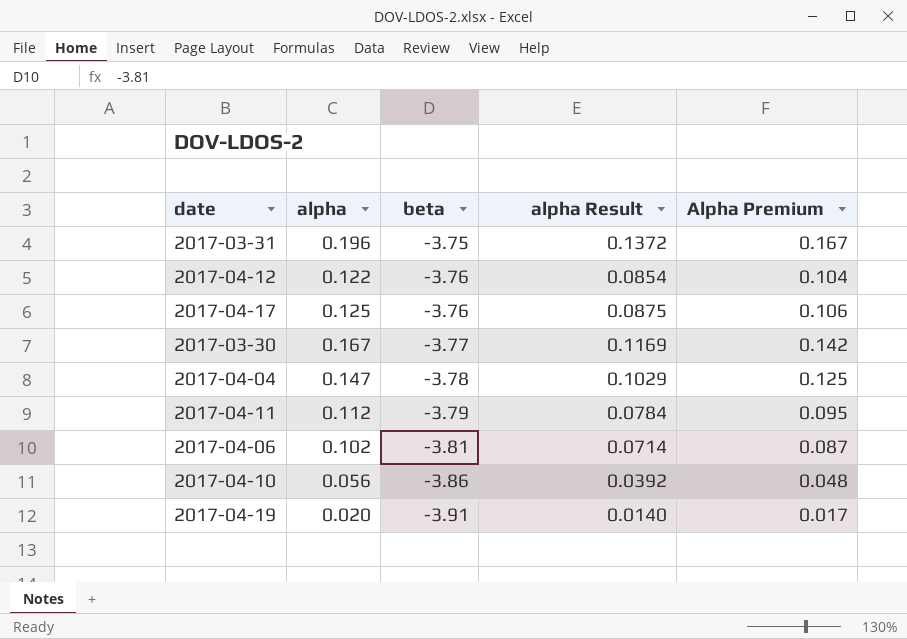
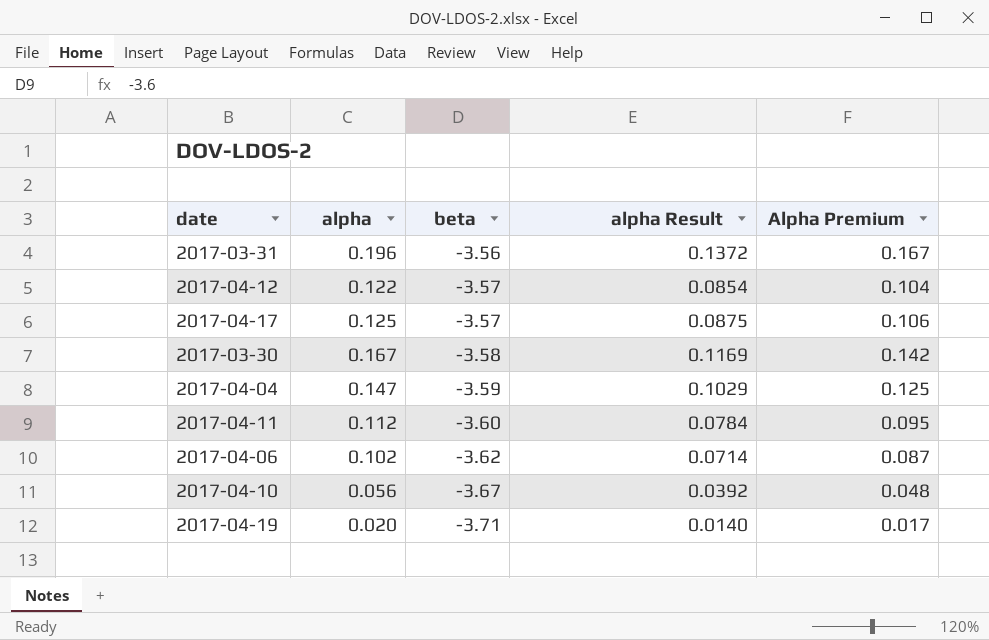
2017-03-31 | beta: -3.75 -> -3.56
2017-04-12 | beta: -3.76 -> -3.57
2017-04-17 | beta: -3.76 -> -3.57
2017-03-30 | beta: -3.77 -> -3.58
2017-04-04 | beta: -3.78 -> -3.59
2017-04-11 | beta: -3.79 -> -3.60
2017-04-06 | beta: -3.81 -> -3.62
2017-04-10 | beta: -3.86 -> -3.67
2017-04-19 | beta: -3.91 -> -3.71

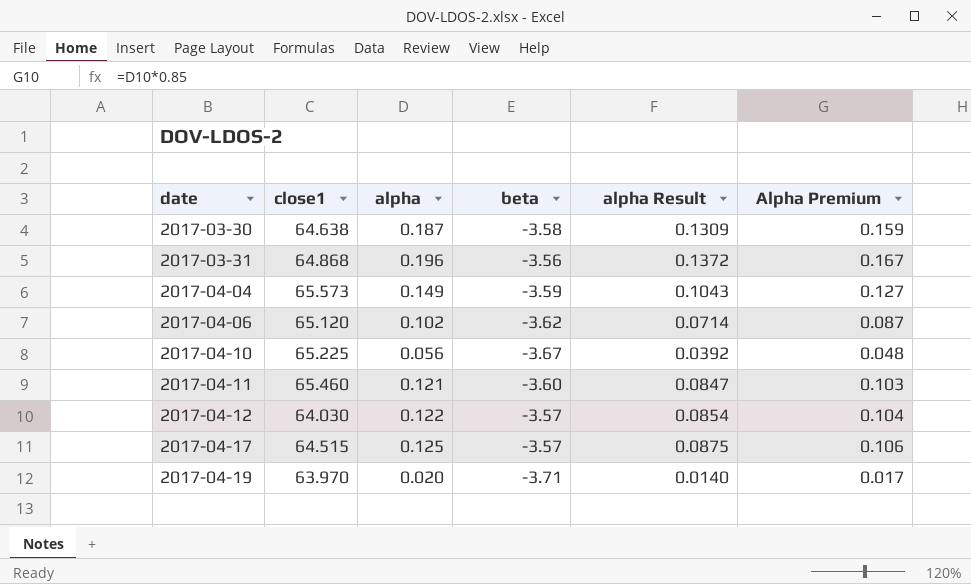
row order: beta descending -> date ascending
column close1 | position: none -> 2
2017-03-30 | alpha: 0.167 -> 0.187
2017-03-30 | alpha Result: 0.1169 -> 0.1309
2017-03-30 | Alpha Premium: 0.142 -> 0.159
2017-04-04 | alpha: 0.147 -> 0.149
2017-04-04 | alpha Result: 0.1029 -> 0.1043
2017-04-04 | Alpha Premium: 0.125 -> 0.127
2017-04-11 | alpha: 0.112 -> 0.121
2017-04-11 | alpha Result: 0.0784 -> 0.0847
2017-04-11 | Alpha Premium: 0.095 -> 0.103

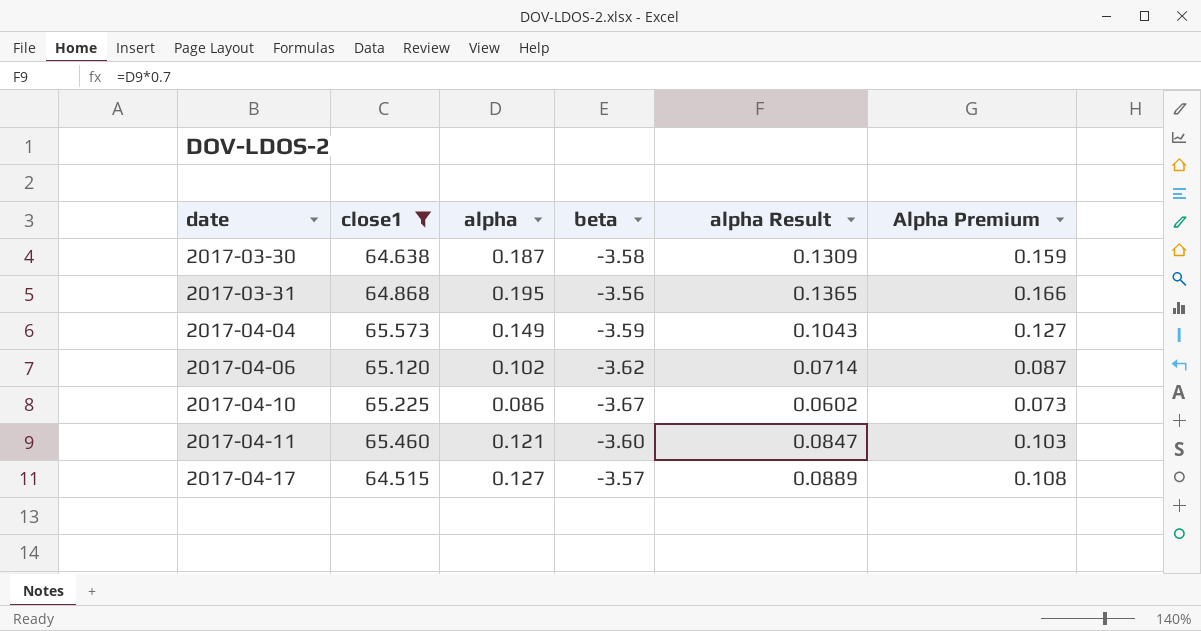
filter: none -> close1 >= 64.515
2017-03-31 | alpha: 0.196 -> 0.195
2017-03-31 | alpha Result: 0.1372 -> 0.1365
2017-03-31 | Alpha Premium: 0.167 -> 0.166
2017-04-10 | alpha: 0.056 -> 0.086
2017-04-10 | alpha Result: 0.0392 -> 0.0602
2017-04-10 | Alpha Premium: 0.048 -> 0.073
2017-04-17 | alpha: 0.125 -> 0.127
2017-04-17 | alpha Result: 0.0875 -> 0.0889
2017-04-17 | Alpha Premium: 0.106 -> 0.108

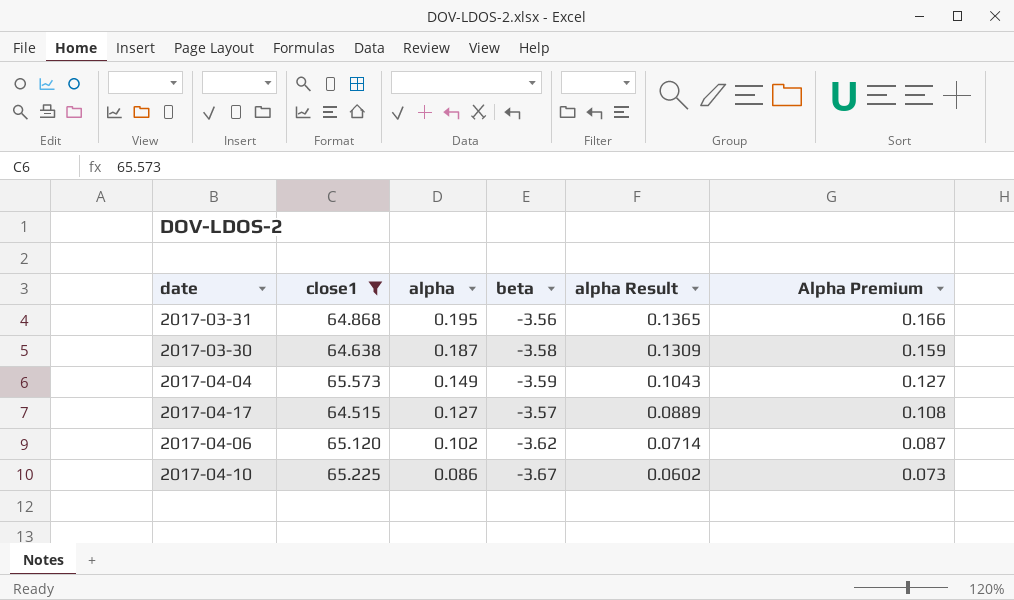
row order: date ascending -> alpha descending
row 2017-04-11: 65.460 | 0.121 | -3.60 | 0.0847 | 0.103 -> none

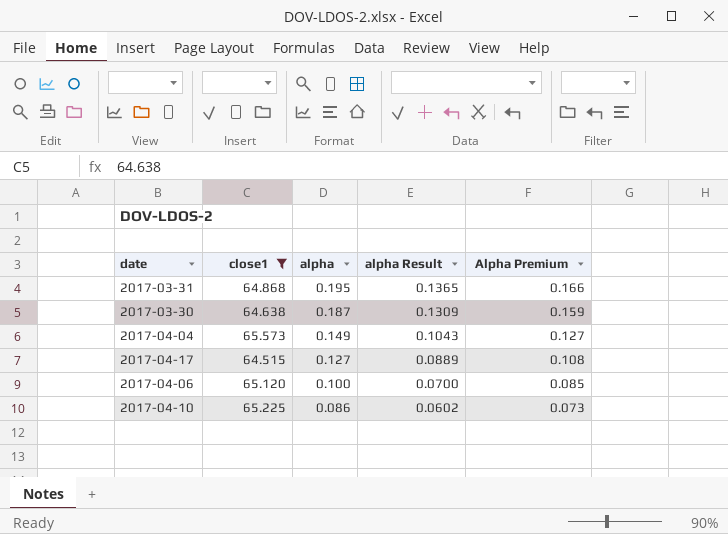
column beta | position: 4 -> none
2017-04-06 | alpha: 0.102 -> 0.100
2017-04-06 | alpha Result: 0.0714 -> 0.0700
2017-04-06 | Alpha Premium: 0.087 -> 0.085

